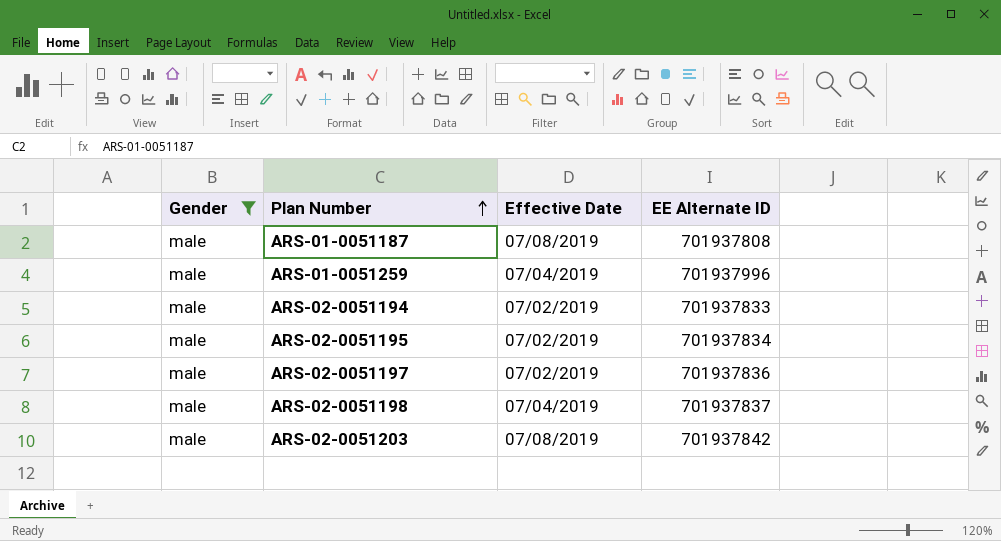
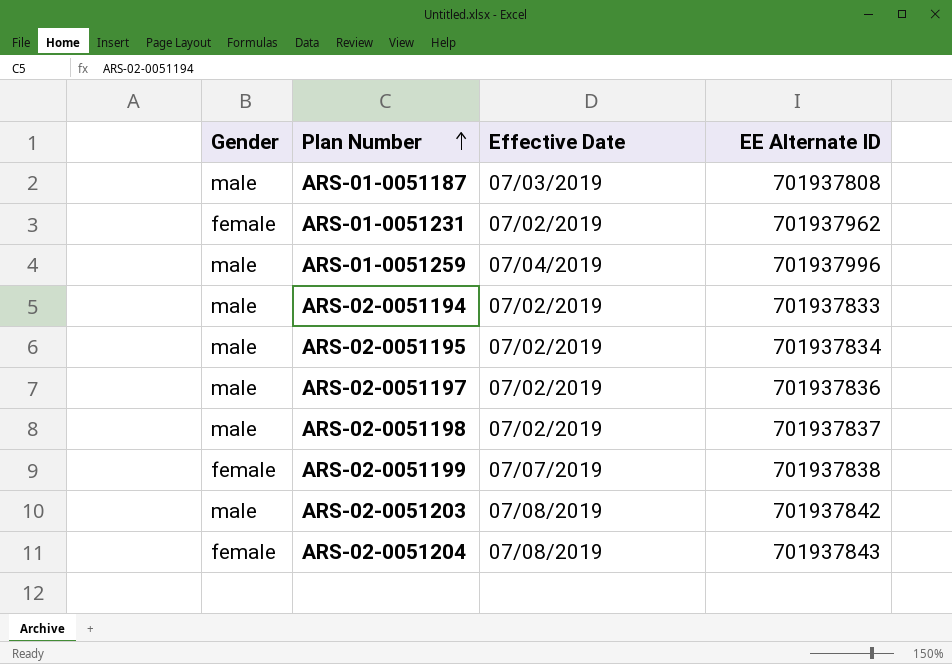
filter: Gender = male -> none
ARS-01-0051187 | Effective Date: 07/08/2019 -> 07/03/2019
ARS-02-0051198 | Effective Date: 07/04/2019 -> 07/02/2019

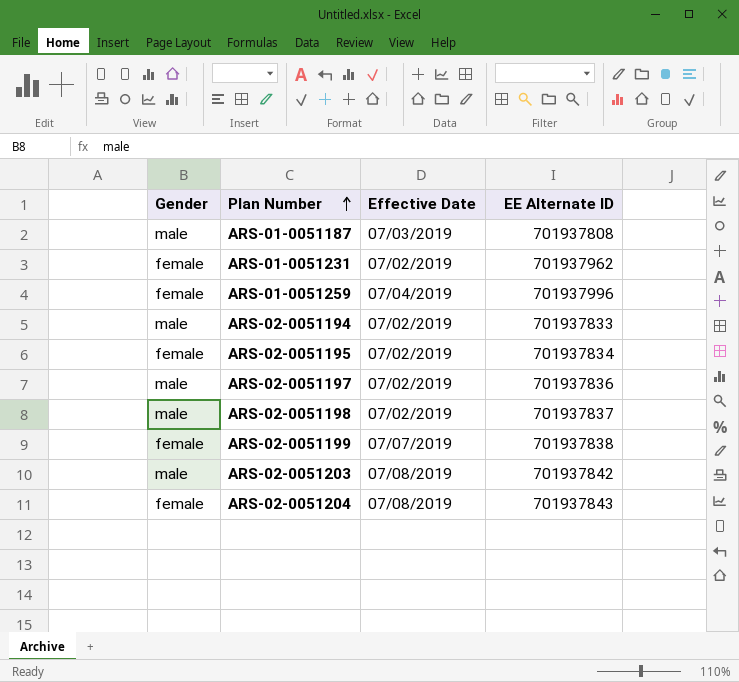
ARS-01-0051259 | Gender: male -> female
ARS-02-0051195 | Gender: male -> female

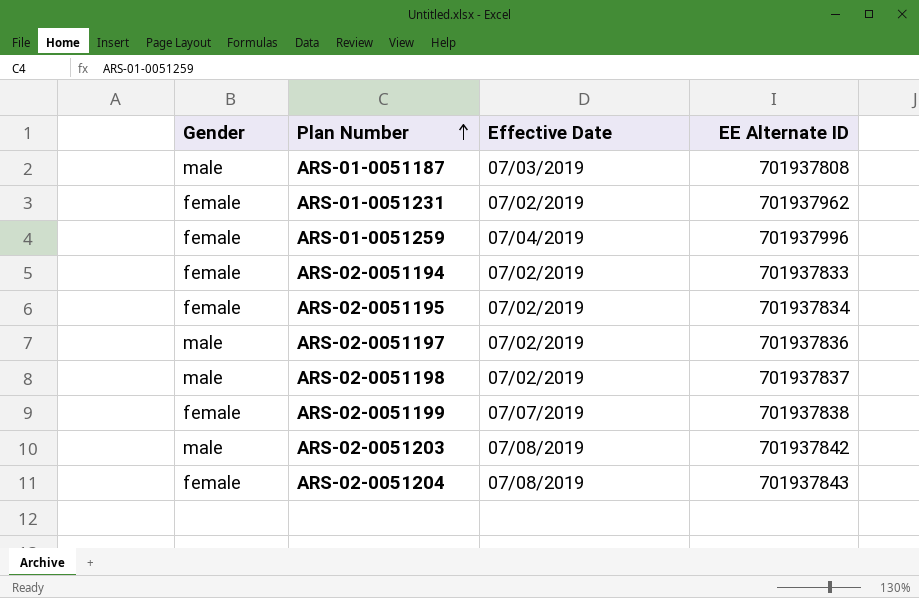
ARS-02-0051194 | Gender: male -> female

